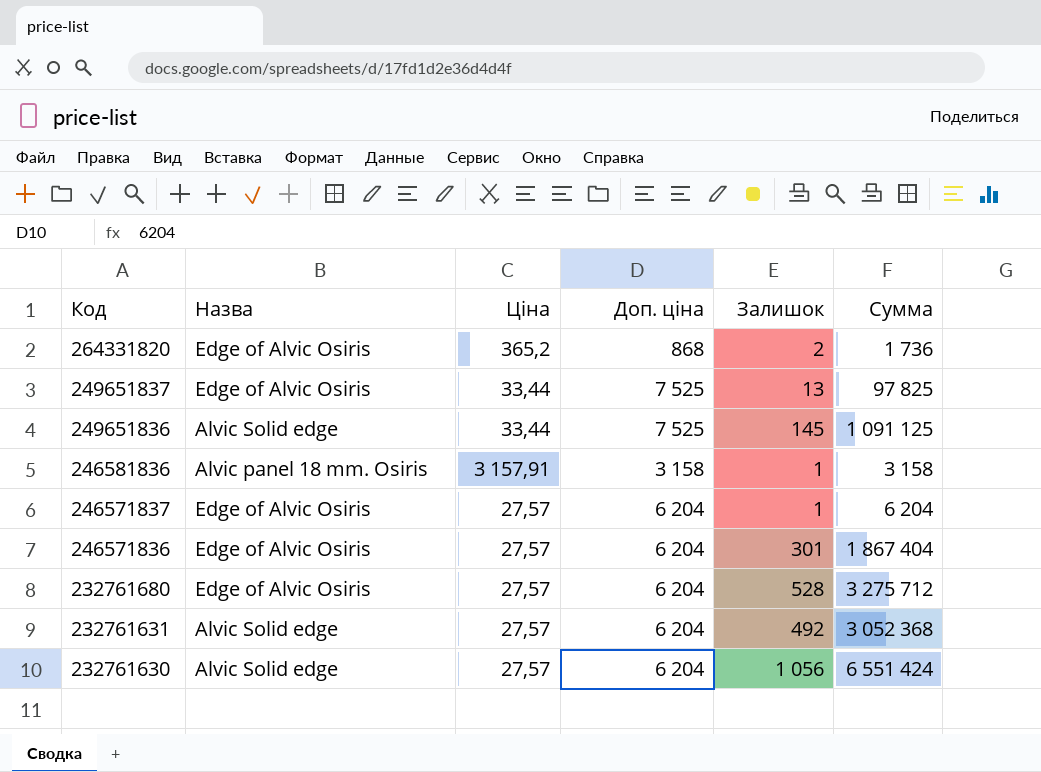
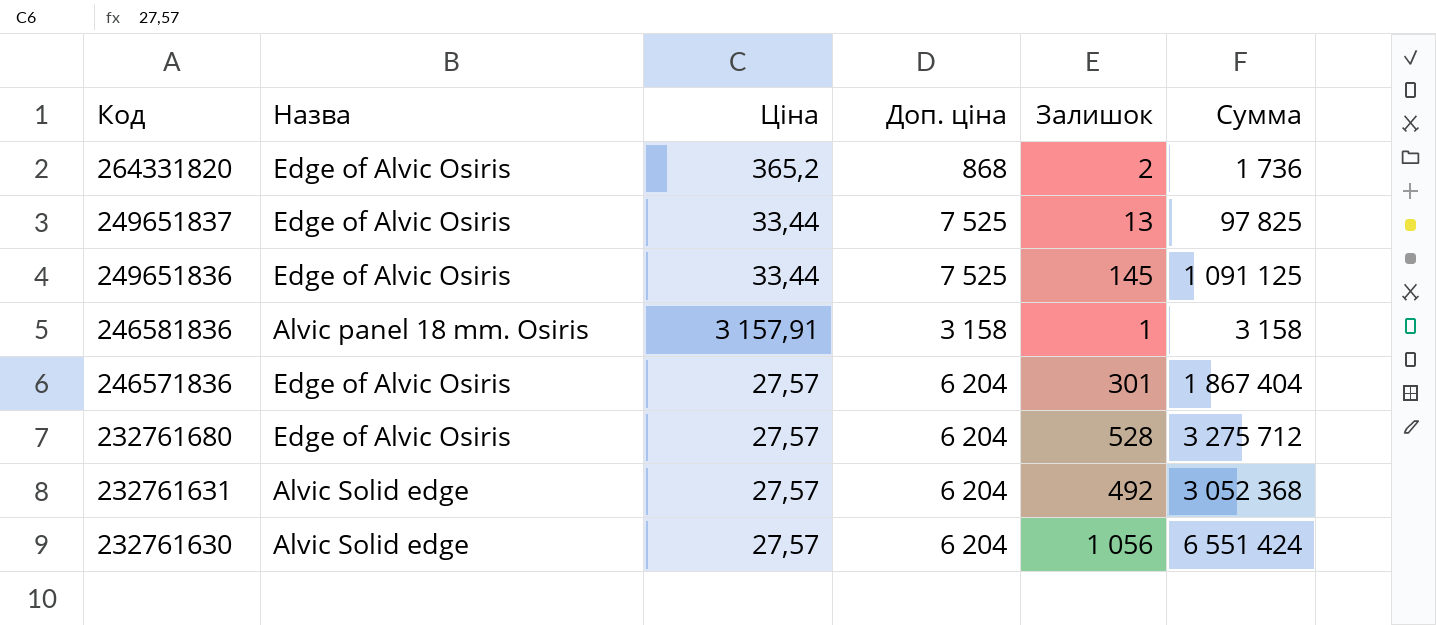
row 246571837: Edge of Alvic Osiris | 27,57 | 6 204 | 1 | 6 204 -> none
249651836 | Назва: Alvic Solid edge -> Edge of Alvic Osiris

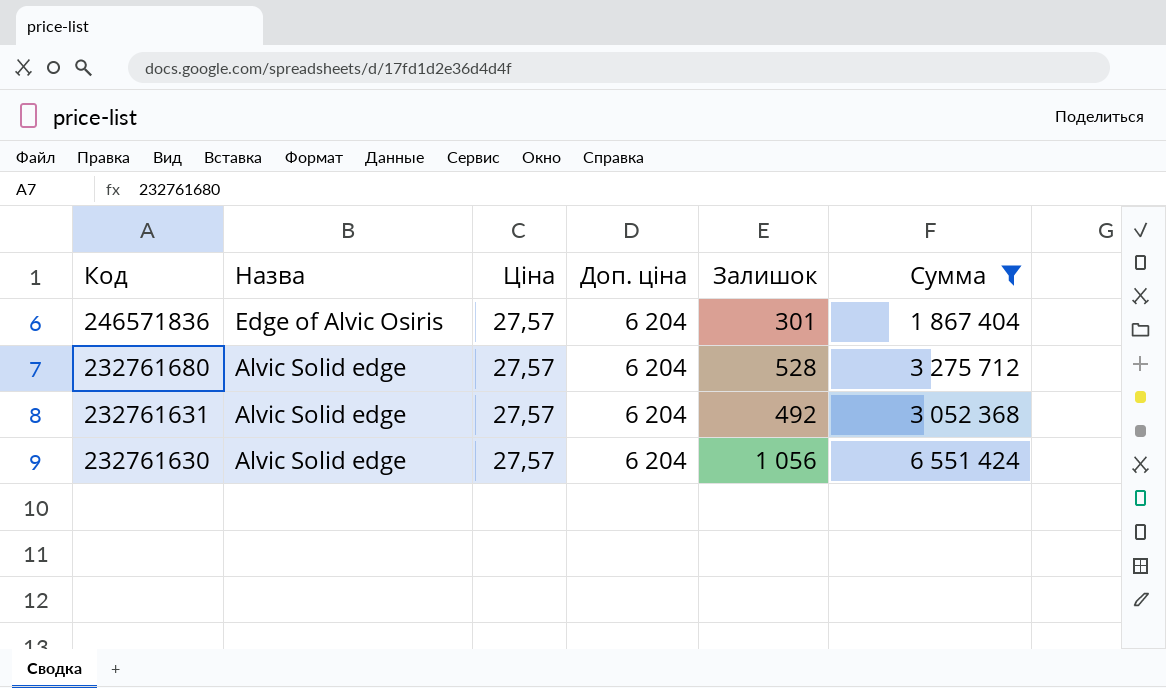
filter: none -> Сумма >= 1 867 404
232761680 | Назва: Edge of Alvic Osiris -> Alvic Solid edge

